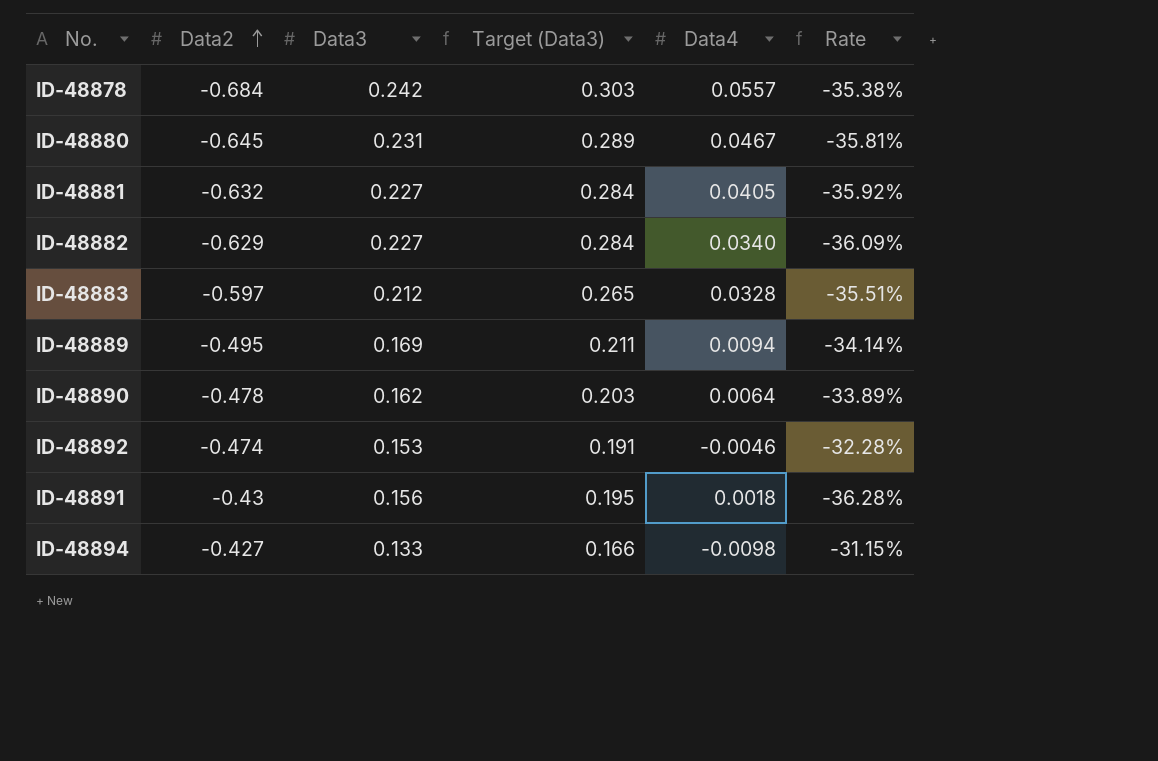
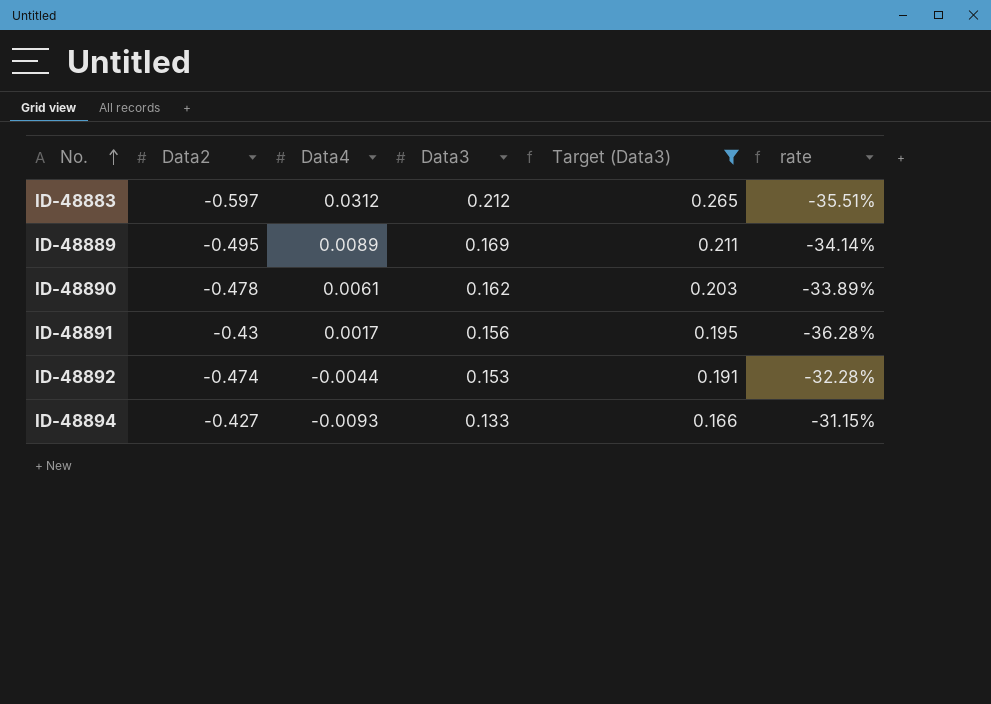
filter: none -> Target (Data3) <= 0.265
row order: Data2 ascending -> No. ascending
column Data4 | position: 5 -> 3
column name: Rate -> rate
ID-48883 | Data4: 0.0328 -> 0.0312
ID-48889 | Data4: 0.0094 -> 0.0089
ID-48890 | Data4: 0.0064 -> 0.0061
ID-48891 | Data4: 0.0018 -> 0.0017
ID-48892 | Data4: -0.0046 -> -0.0044
ID-48894 | Data4: -0.0098 -> -0.0093

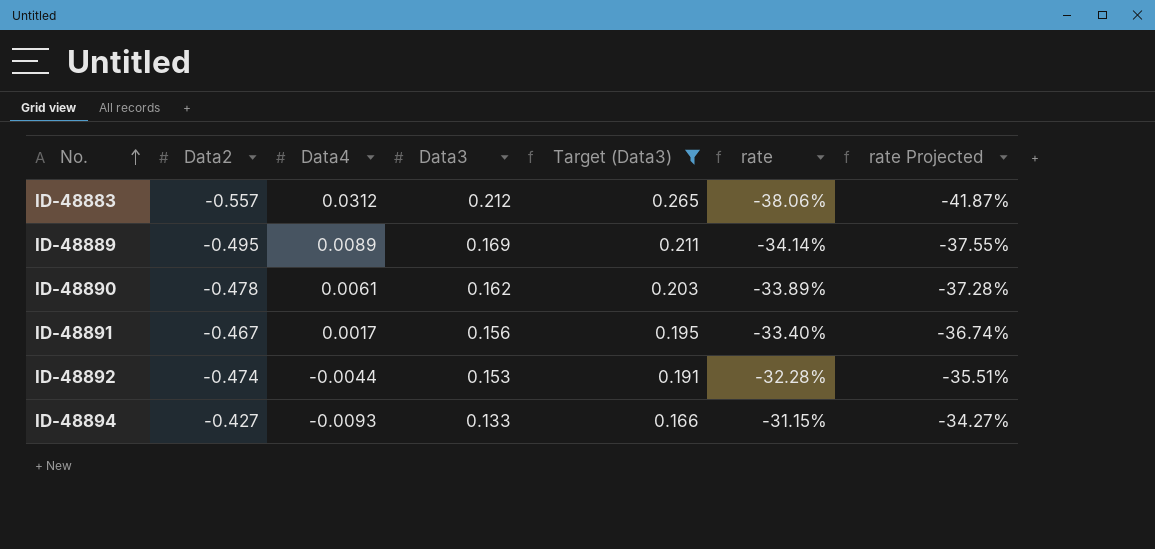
column rate Projected | formula: none -> [rate] * 1.1
ID-48883 | Data2: -0.597 -> -0.557
ID-48883 | rate: -35.51% -> -38.06%
ID-48891 | Data2: -0.43 -> -0.467
ID-48891 | rate: -36.28% -> -33.40%

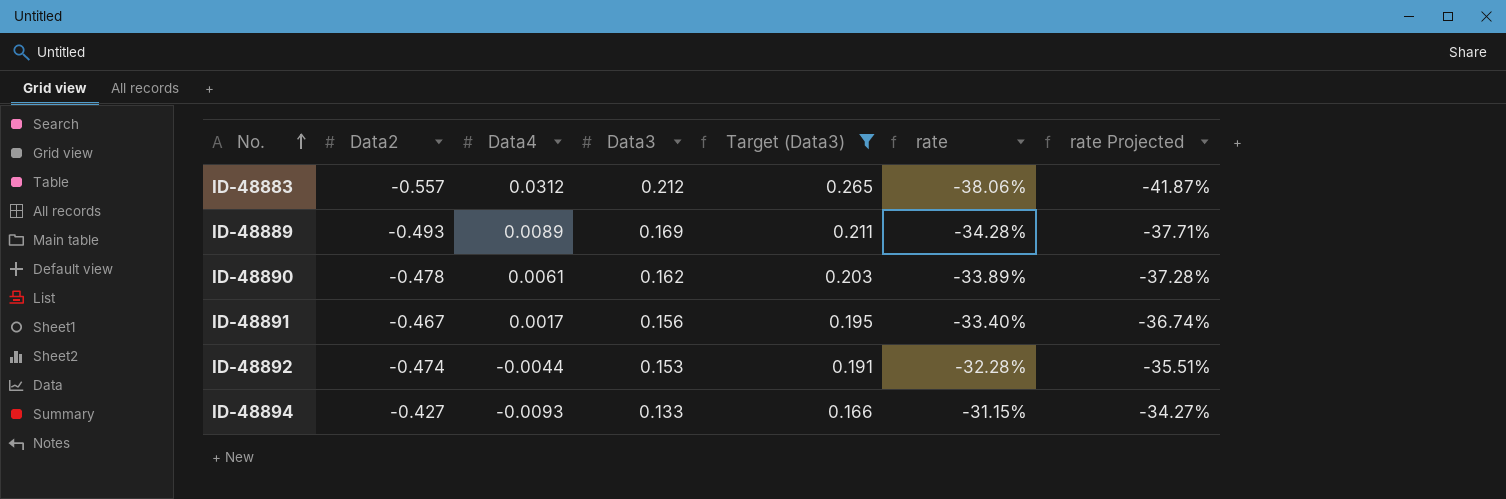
ID-48889 | Data2: -0.495 -> -0.493
ID-48889 | rate: -34.14% -> -34.28%
ID-48889 | rate Projected: -37.55% -> -37.71%

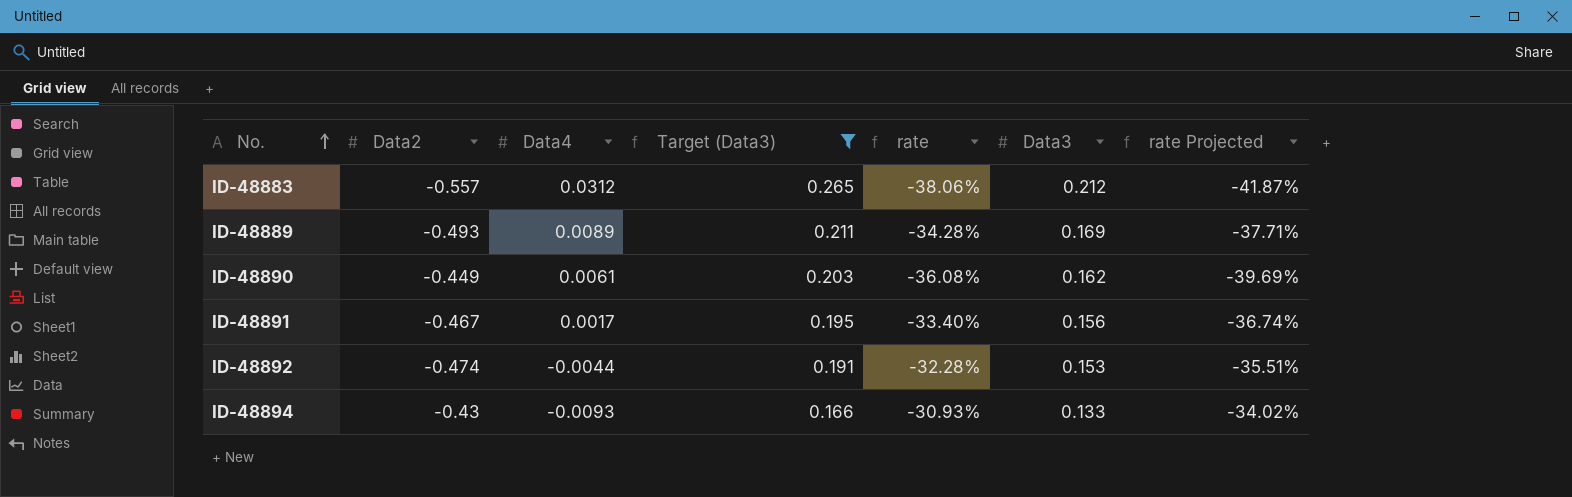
column Data3 | position: 4 -> 6
ID-48890 | Data2: -0.478 -> -0.449
ID-48890 | rate: -33.89% -> -36.08%
ID-48890 | rate Projected: -37.28% -> -39.69%
ID-48894 | Data2: -0.427 -> -0.43
ID-48894 | rate: -31.15% -> -30.93%
ID-48894 | rate Projected: -34.27% -> -34.02%

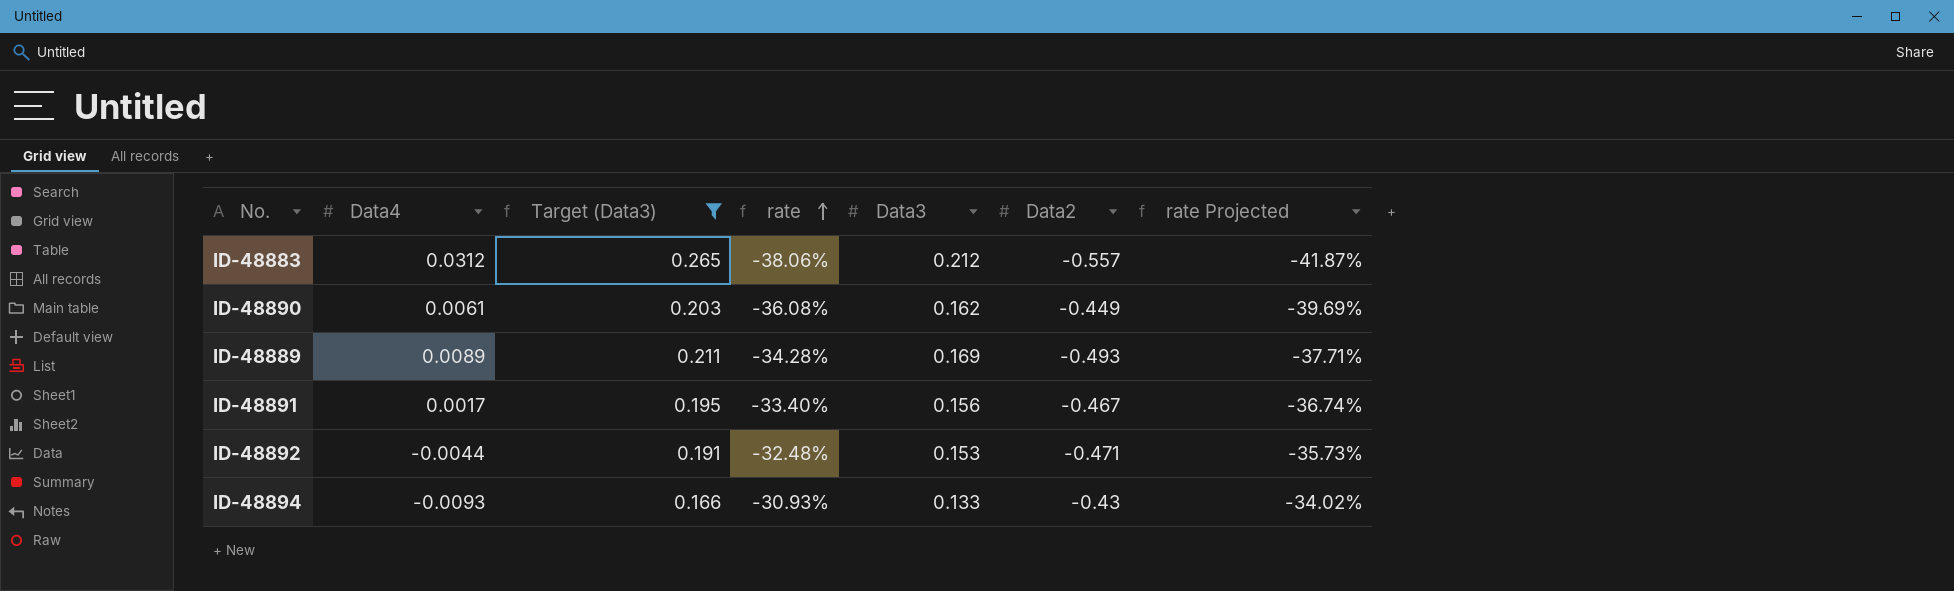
row order: No. ascending -> rate ascending
column Data2 | position: 2 -> 6
ID-48892 | rate: -32.28% -> -32.48%
ID-48892 | Data2: -0.474 -> -0.471
ID-48892 | rate Projected: -35.51% -> -35.73%

